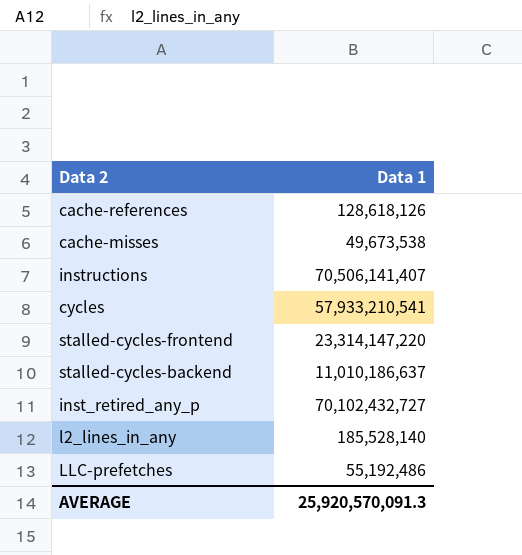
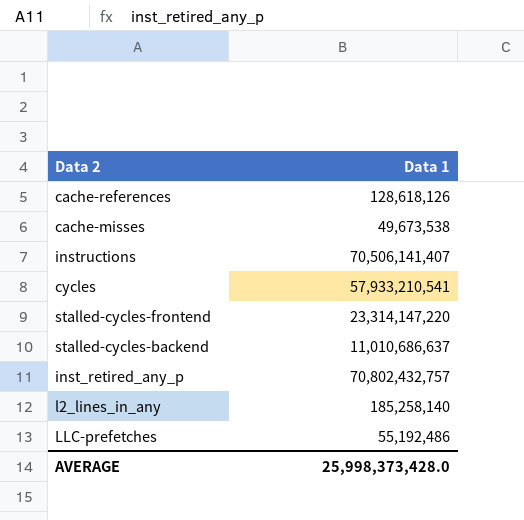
stalled-cycles-backend | Data 1: 11,010,186,637 -> 11,010,686,637
inst_retired_any_p | Data 1: 70,102,432,727 -> 70,802,432,757
l2_lines_in_any | Data 1: 185,528,140 -> 185,258,140
AVERAGE | Data 1: 25,920,570,091.3 -> 25,998,373,428.0

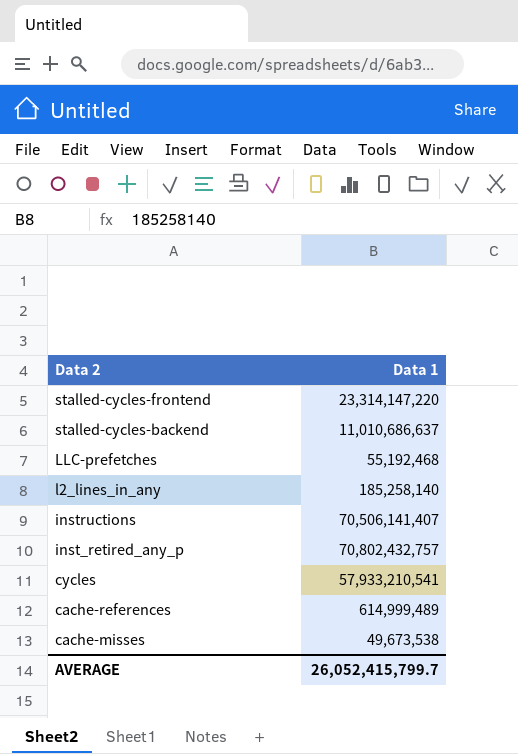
row order: none -> Data 2 descending
LLC-prefetches | Data 1: 55,192,486 -> 55,192,468
cache-references | Data 1: 128,618,126 -> 614,999,489
AVERAGE | Data 1: 25,998,373,428.0 -> 26,052,415,799.7

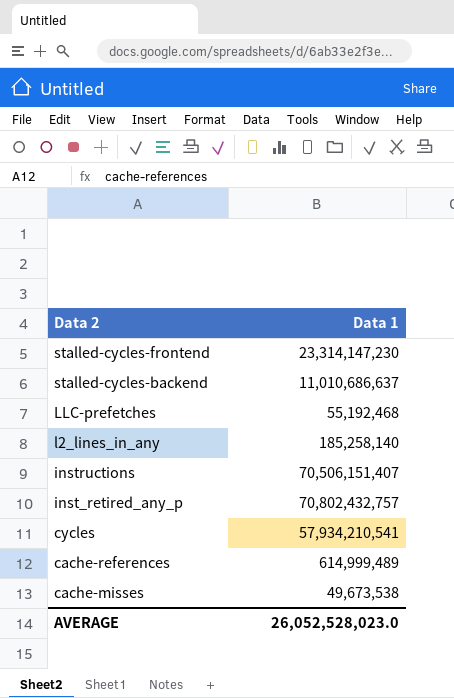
stalled-cycles-frontend | Data 1: 23,314,147,220 -> 23,314,147,230
instructions | Data 1: 70,506,141,407 -> 70,506,151,407
cycles | Data 1: 57,933,210,541 -> 57,934,210,541
AVERAGE | Data 1: 26,052,415,799.7 -> 26,052,528,023.0

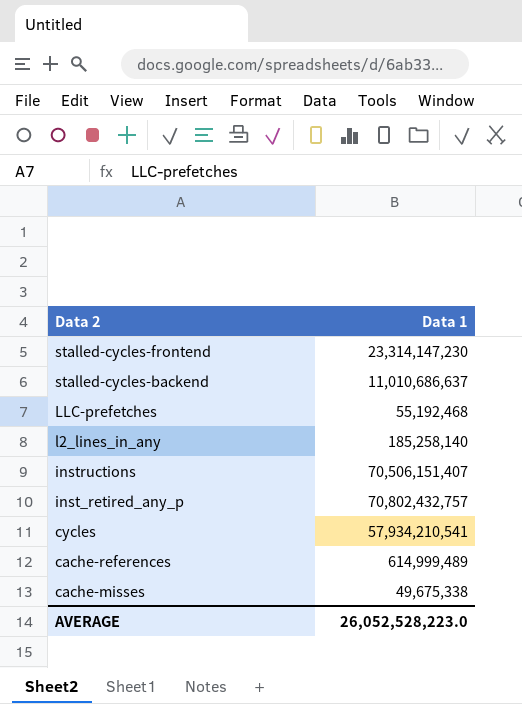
cache-misses | Data 1: 49,673,538 -> 49,675,338
AVERAGE | Data 1: 26,052,528,023.0 -> 26,052,528,223.0

